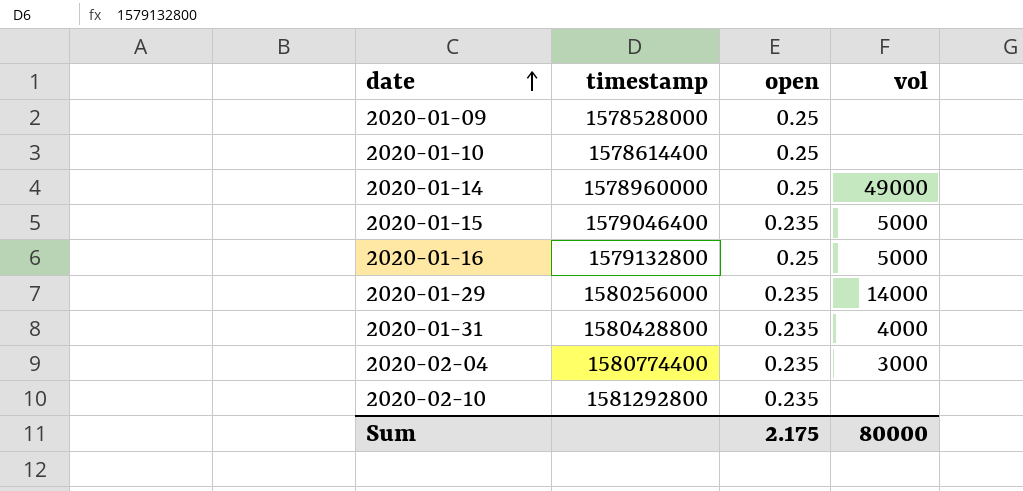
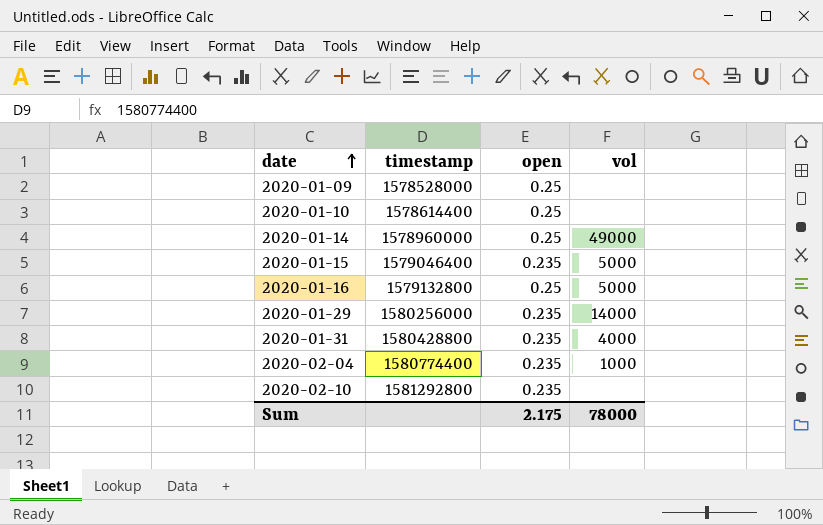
2020-02-04 | vol: 3000 -> 1000
Sum | vol: 80000 -> 78000

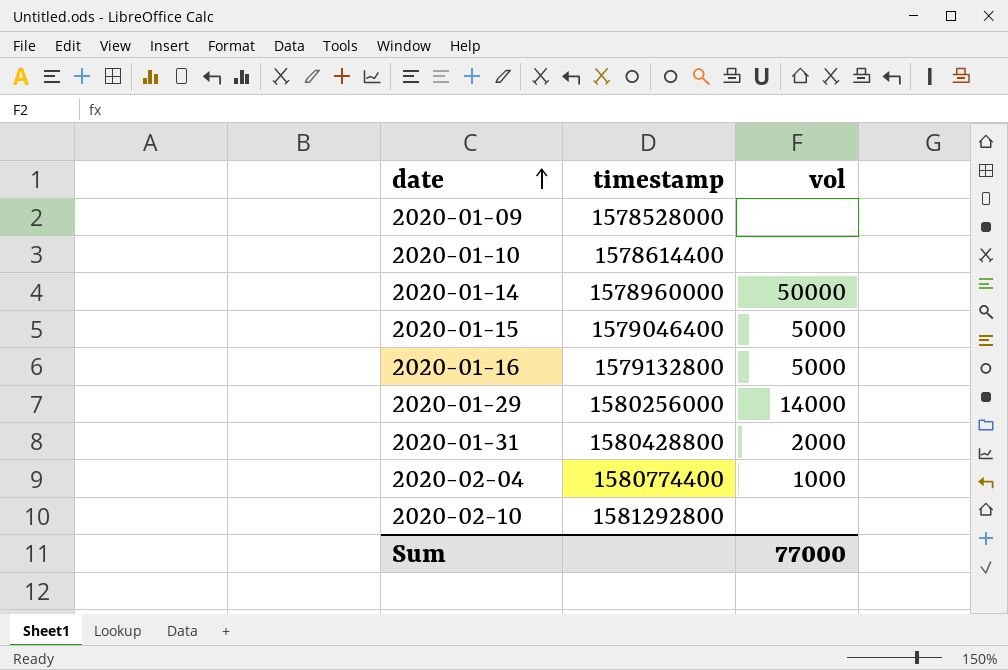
column open | position: 3 -> none
2020-01-14 | vol: 49000 -> 50000
2020-01-31 | vol: 4000 -> 2000
Sum | vol: 78000 -> 77000

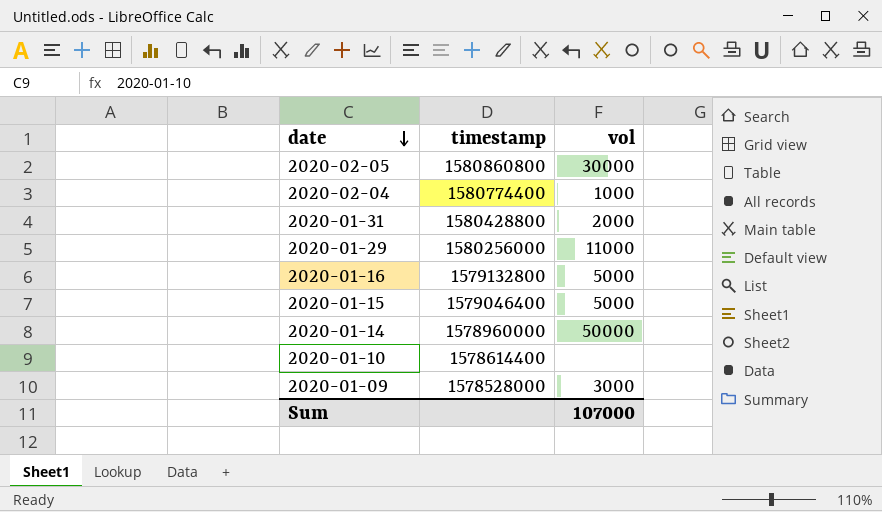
row order: date ascending -> date descending
row 2020-02-10: 1581292800 | none -> none
row 2020-02-05: none -> 1580860800 | 30000
2020-01-29 | vol: 14000 -> 11000
2020-01-09 | vol: none -> 3000
Sum | vol: 77000 -> 107000

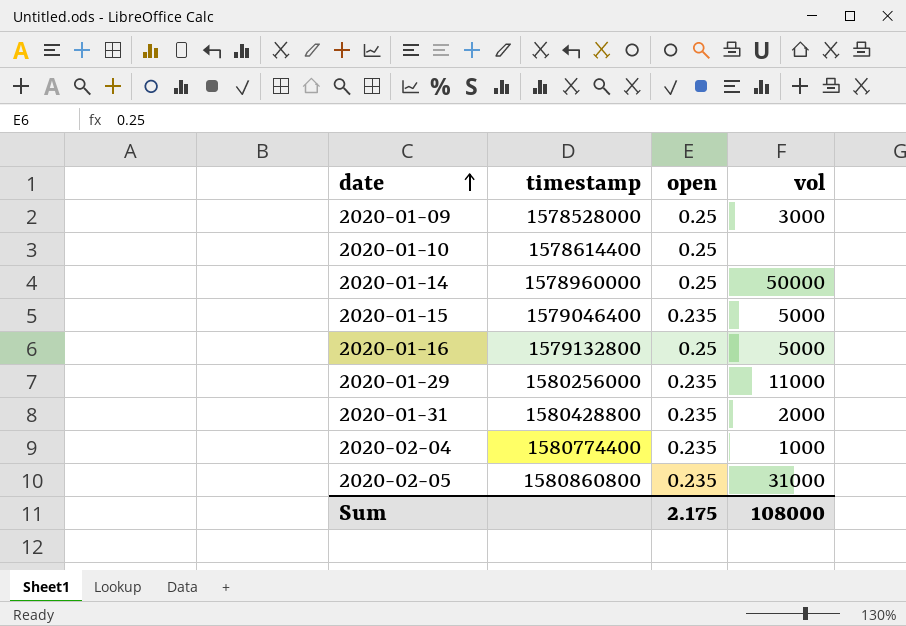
row order: date descending -> date ascending
column open | position: none -> 3
2020-02-05 | vol: 30000 -> 31000
Sum | vol: 107000 -> 108000

